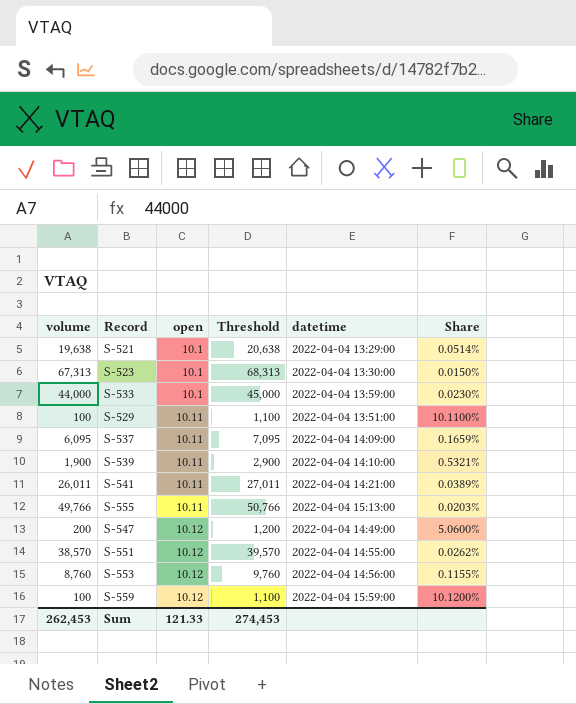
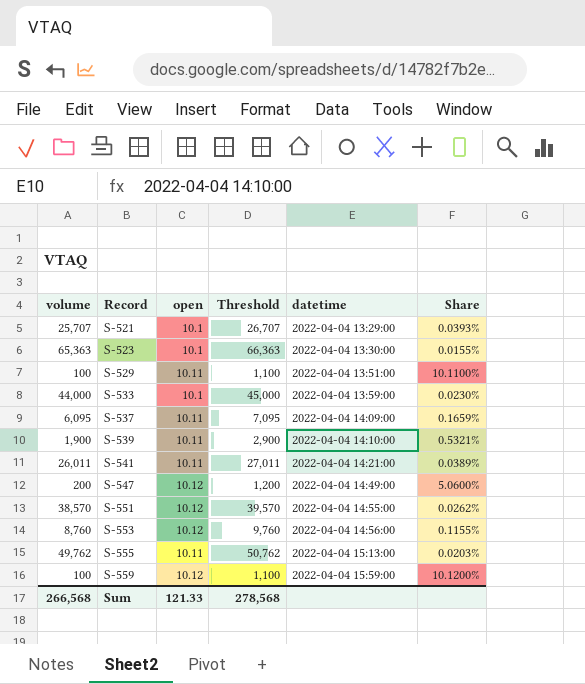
row order: open ascending -> Record ascending
S-521 | volume: 19,638 -> 25,707
S-521 | Threshold: 20,638 -> 26,707
S-521 | Share: 0.0514% -> 0.0393%
S-523 | volume: 67,313 -> 65,363
S-523 | Threshold: 68,313 -> 66,363
S-523 | Share: 0.0150% -> 0.0155%
S-555 | volume: 49,766 -> 49,762
S-555 | Threshold: 50,766 -> 50,762
Sum | volume: 262,453 -> 266,568
Sum | Threshold: 274,453 -> 278,568

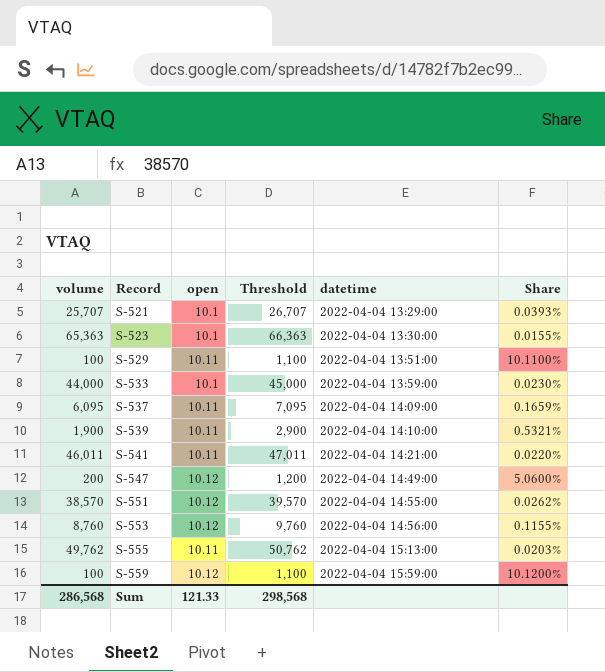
S-541 | volume: 26,011 -> 46,011
S-541 | Threshold: 27,011 -> 47,011
S-541 | Share: 0.0389% -> 0.0220%
Sum | volume: 266,568 -> 286,568
Sum | Threshold: 278,568 -> 298,568

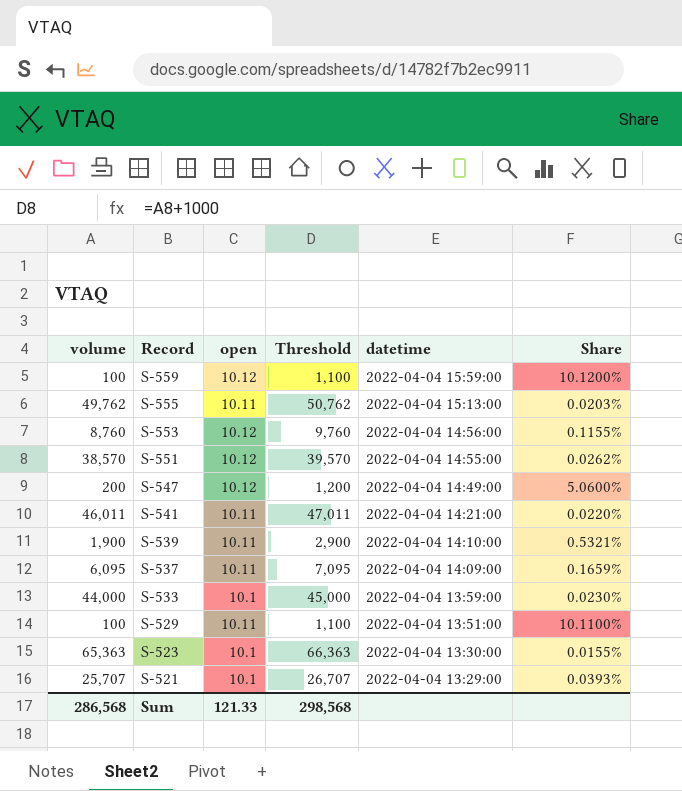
row order: Record ascending -> Record descending

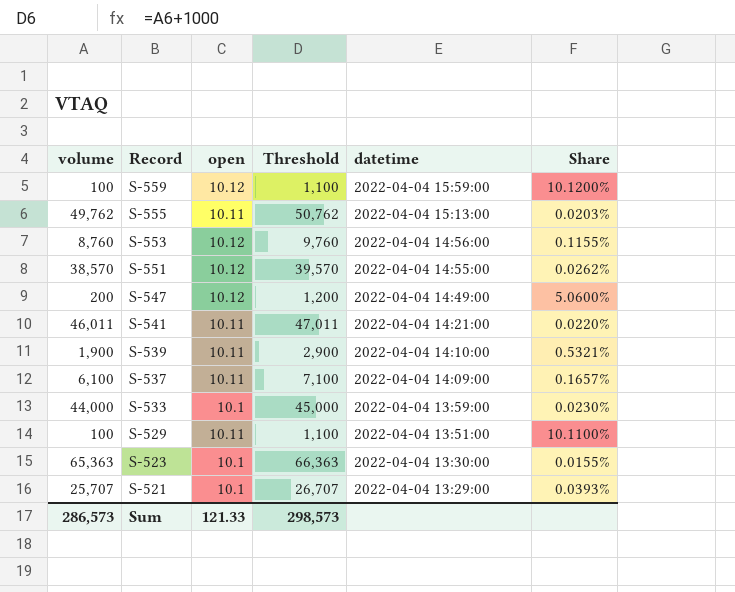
S-537 | volume: 6,095 -> 6,100
S-537 | Threshold: 7,095 -> 7,100
S-537 | Share: 0.1659% -> 0.1657%
Sum | volume: 286,568 -> 286,573
Sum | Threshold: 298,568 -> 298,573

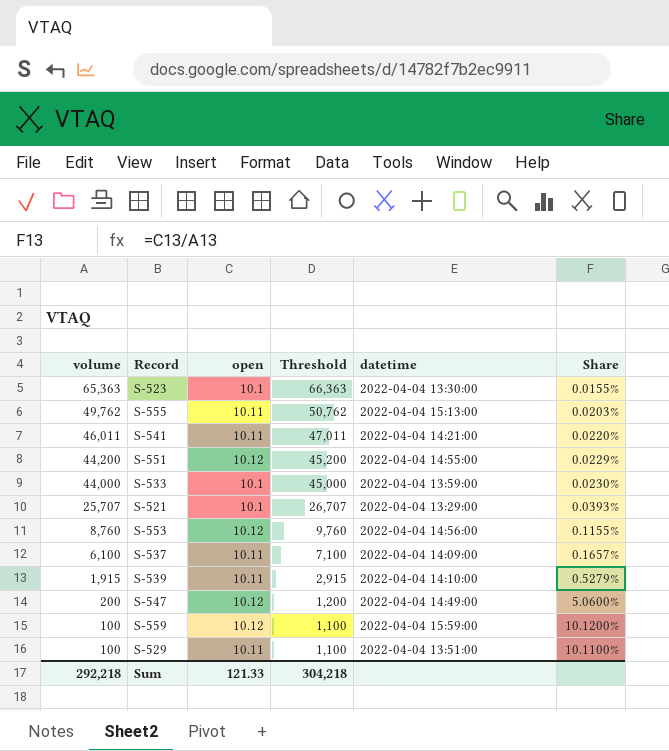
row order: Record descending -> volume descending
S-551 | volume: 38,570 -> 44,200
S-551 | Threshold: 39,570 -> 45,200
S-551 | Share: 0.0262% -> 0.0229%
S-539 | volume: 1,900 -> 1,915
S-539 | Threshold: 2,900 -> 2,915
S-539 | Share: 0.5321% -> 0.5279%
Sum | volume: 286,573 -> 292,218
Sum | Threshold: 298,573 -> 304,218

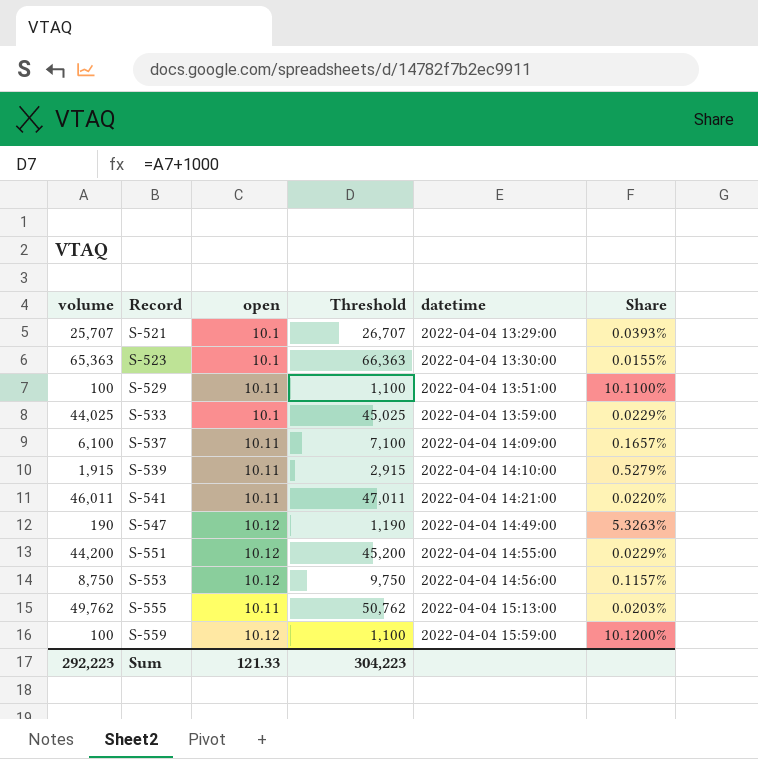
row order: volume descending -> Record ascending
S-533 | volume: 44,000 -> 44,025
S-533 | Threshold: 45,000 -> 45,025
S-533 | Share: 0.0230% -> 0.0229%
S-547 | volume: 200 -> 190
S-547 | Threshold: 1,200 -> 1,190
S-547 | Share: 5.0600% -> 5.3263%
S-553 | volume: 8,760 -> 8,750
S-553 | Threshold: 9,760 -> 9,750
S-553 | Share: 0.1155% -> 0.1157%
Sum | volume: 292,218 -> 292,223
Sum | Threshold: 304,218 -> 304,223

